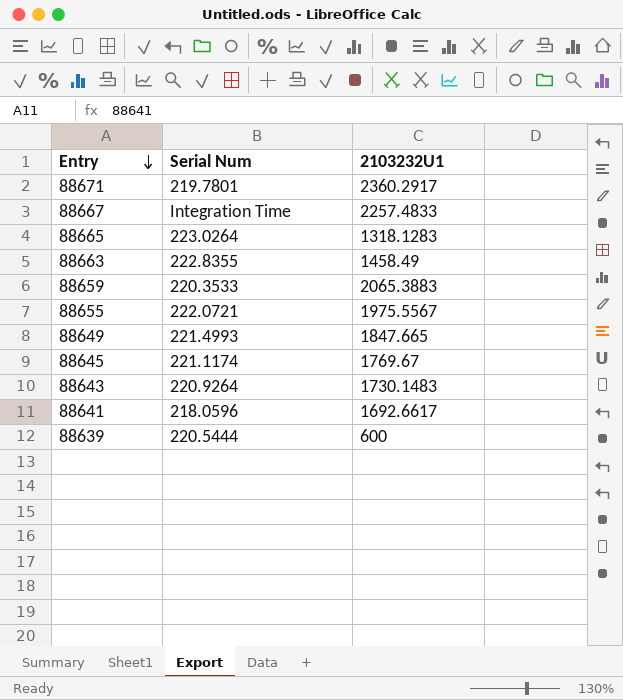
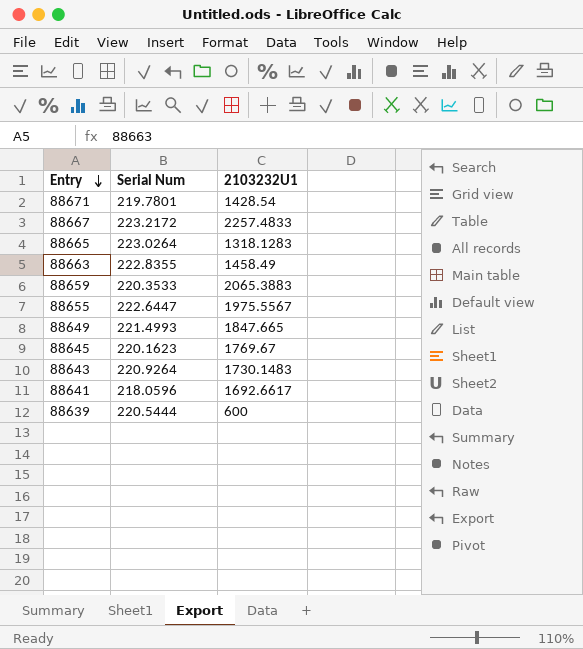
88671 | 2103232U1: 2360.2917 -> 1428.54
88667 | Serial Num: Integration Time -> 223.2172
88655 | Serial Num: 222.0721 -> 222.6447
88645 | Serial Num: 221.1174 -> 220.1623

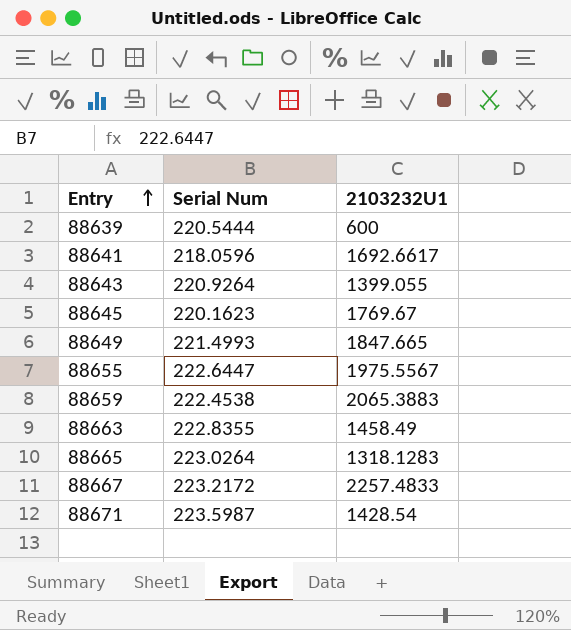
row order: Entry descending -> Entry ascending
88643 | 2103232U1: 1730.1483 -> 1399.055
88659 | Serial Num: 220.3533 -> 222.4538
88671 | Serial Num: 219.7801 -> 223.5987

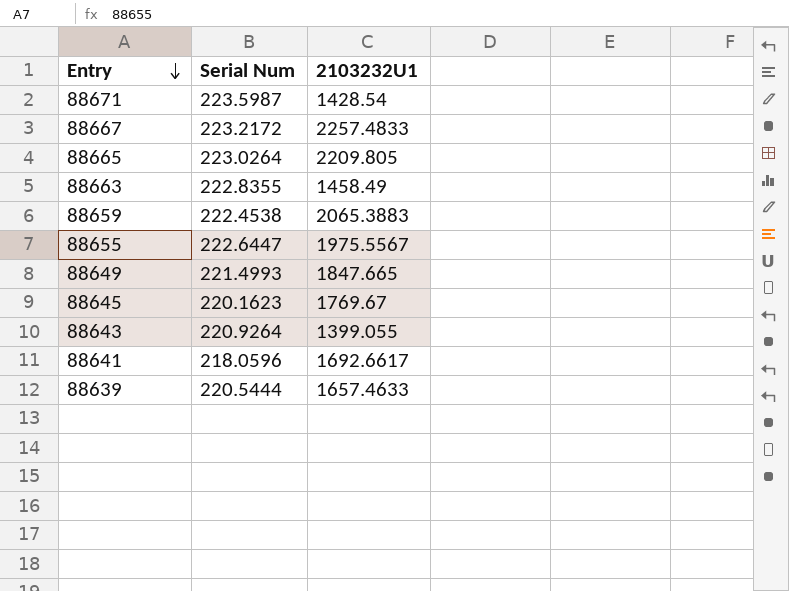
row order: Entry ascending -> Entry descending
88665 | 2103232U1: 1318.1283 -> 2209.805
88639 | 2103232U1: 600 -> 1657.4633

